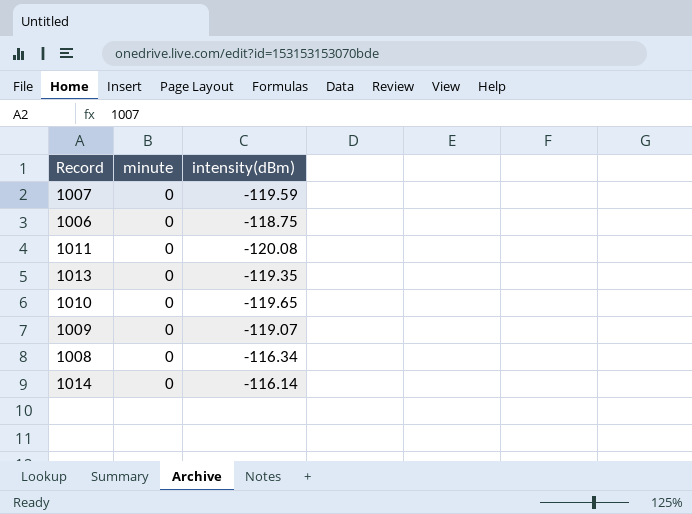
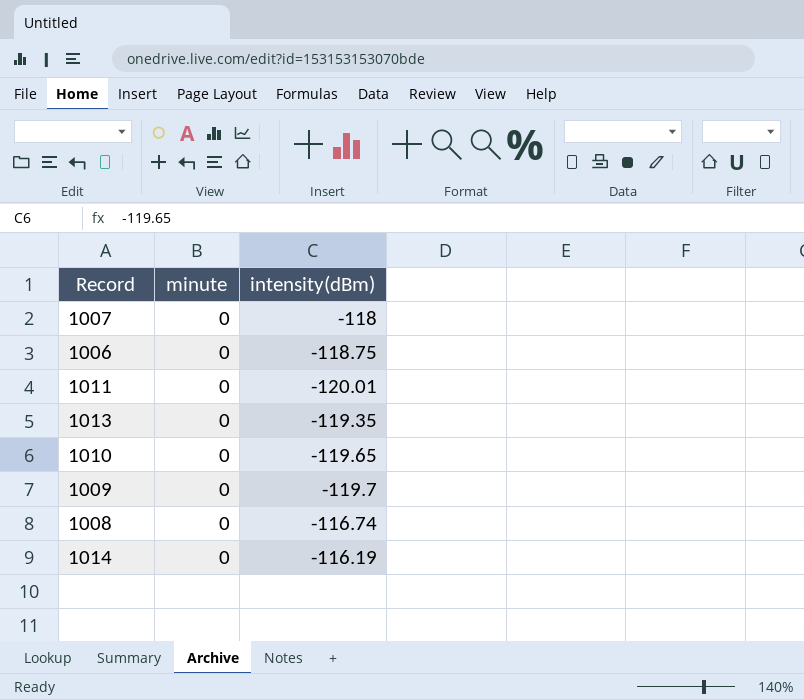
1007 | intensity(dBm): -119.59 -> -118
1011 | intensity(dBm): -120.08 -> -120.01
1009 | intensity(dBm): -119.07 -> -119.7
1008 | intensity(dBm): -116.34 -> -116.74
1014 | intensity(dBm): -116.14 -> -116.19

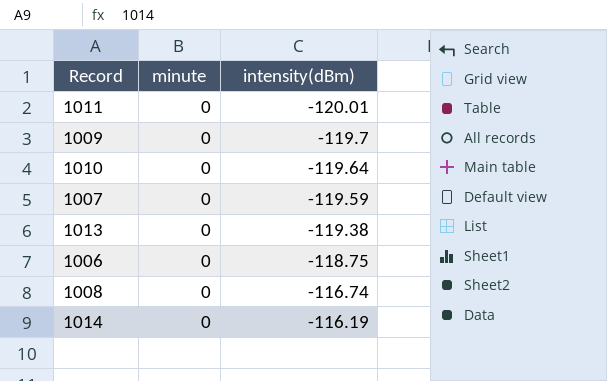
row order: none -> intensity(dBm) ascending
1010 | intensity(dBm): -119.65 -> -119.64
1007 | intensity(dBm): -118 -> -119.59
1013 | intensity(dBm): -119.35 -> -119.38

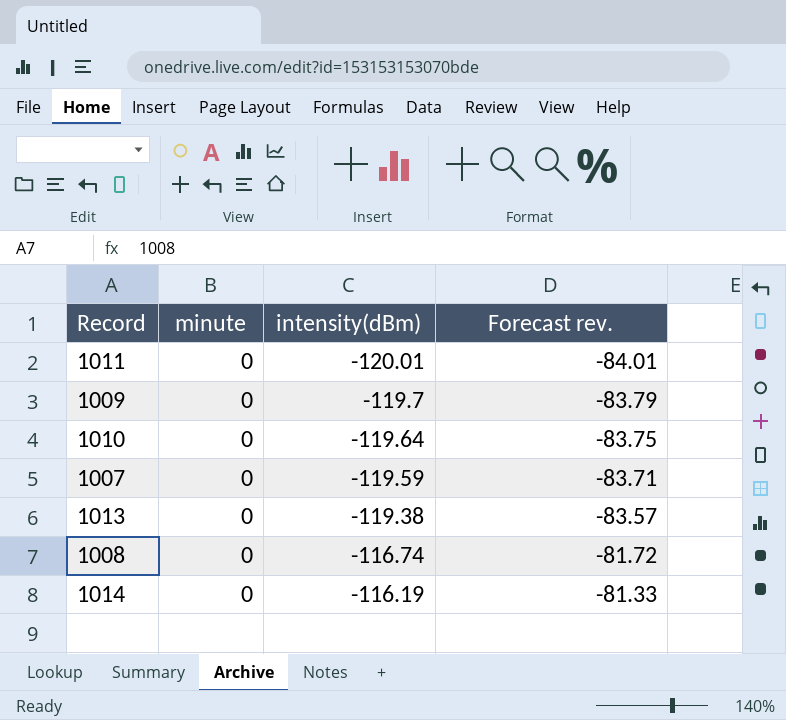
column Forecast rev. | formula: none -> [intensity(dBm)] * 0.7
row 1006: 0 | -118.75 -> none

